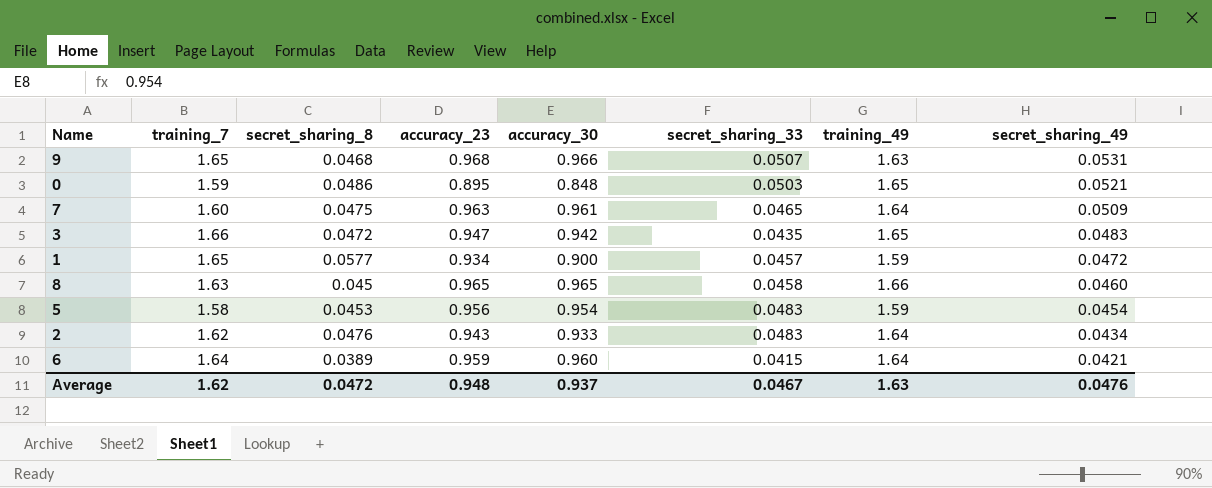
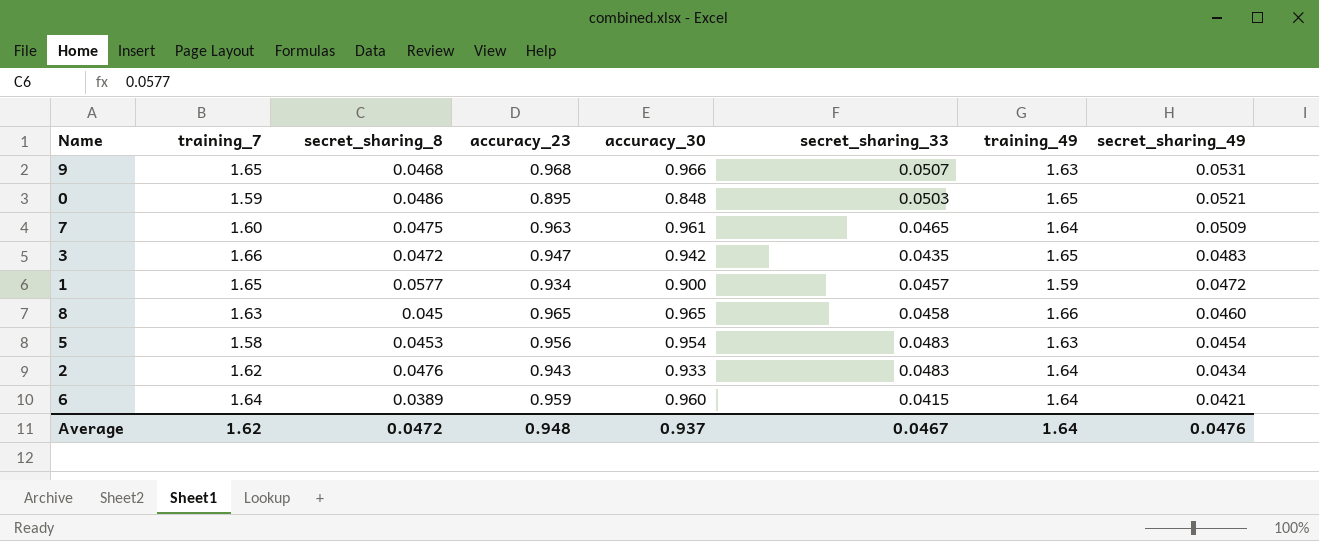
5 | training_49: 1.59 -> 1.63
Average | training_49: 1.63 -> 1.64

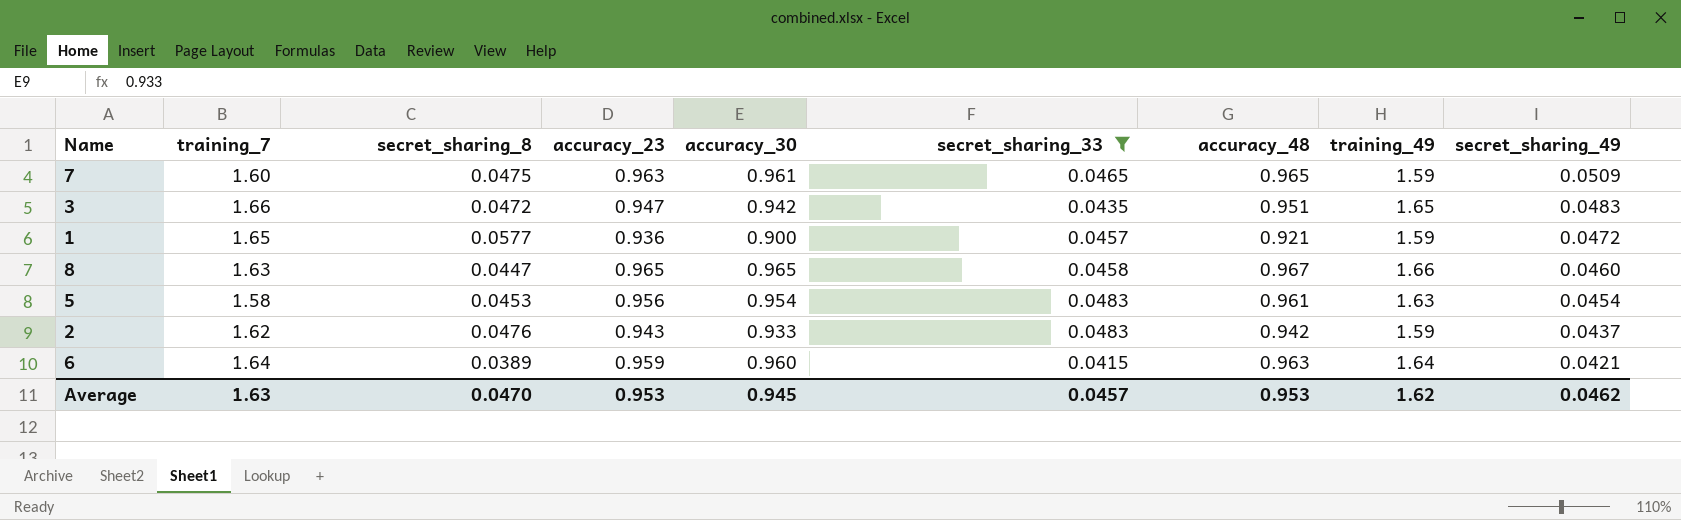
filter: none -> secret_sharing_33 <= 0.0483
column accuracy_48 | position: none -> 7
7 | training_49: 1.64 -> 1.59
1 | accuracy_23: 0.934 -> 0.936
8 | secret_sharing_8: 0.045 -> 0.0447
2 | training_49: 1.64 -> 1.59
2 | secret_sharing_49: 0.0434 -> 0.0437
Average | training_7: 1.62 -> 1.63
Average | secret_sharing_8: 0.0472 -> 0.0470
Average | accuracy_23: 0.948 -> 0.953
Average | accuracy_30: 0.937 -> 0.945
Average | secret_sharing_33: 0.0467 -> 0.0457
Average | training_49: 1.64 -> 1.62
Average | secret_sharing_49: 0.0476 -> 0.0462

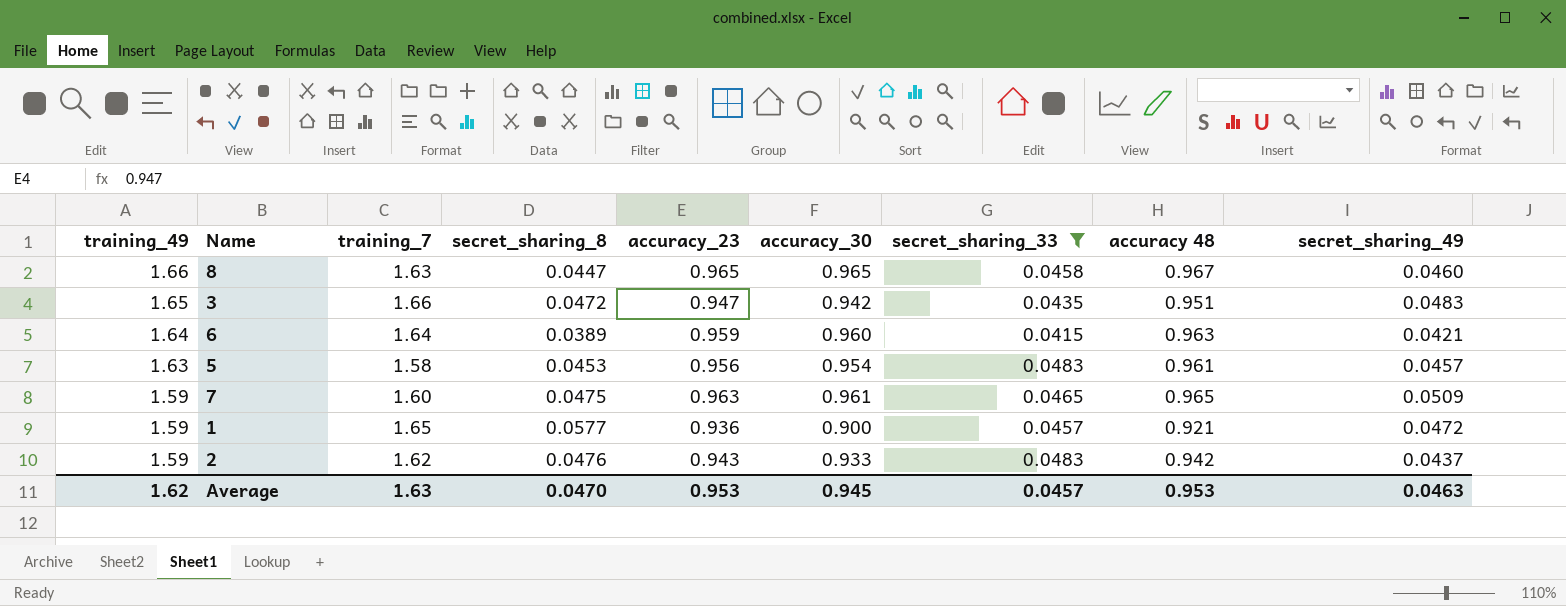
row order: secret_sharing_49 descending -> training_49 descending
column training_49 | position: 8 -> 1
column name: accuracy_48 -> accuracy 48
5 | secret_sharing_49: 0.0454 -> 0.0457
Average | secret_sharing_49: 0.0462 -> 0.0463

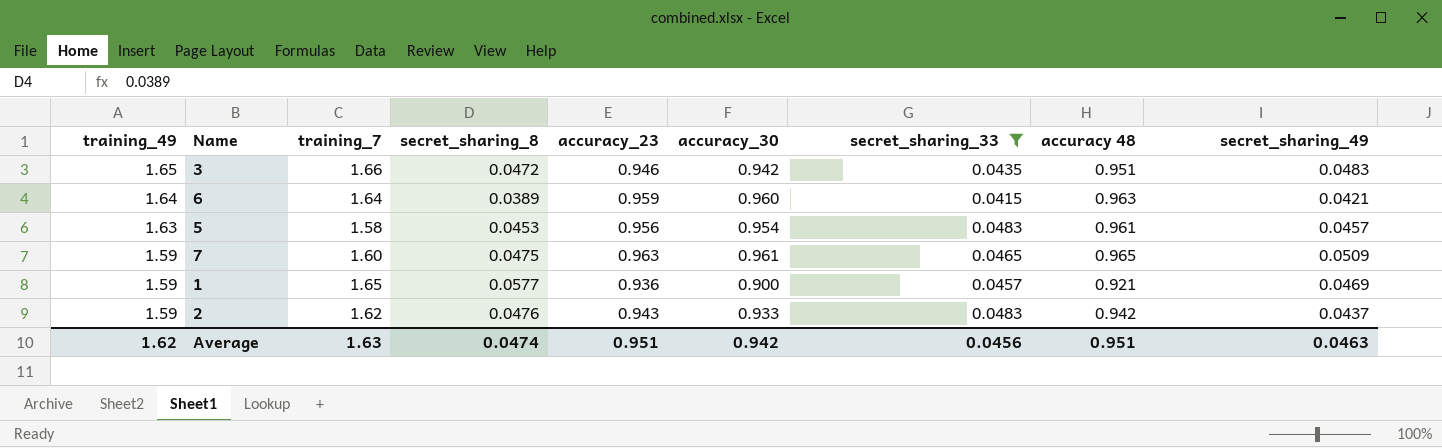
row 8: 1.66 | 1.63 | 0.0447 | 0.965 | 0.965 | 0.0458 | 0.967 | 0.0460 -> none
3 | accuracy_23: 0.947 -> 0.946
1 | secret_sharing_49: 0.0472 -> 0.0469
Average | secret_sharing_8: 0.0470 -> 0.0474
Average | accuracy_23: 0.953 -> 0.951
Average | accuracy_30: 0.945 -> 0.942
Average | secret_sharing_33: 0.0457 -> 0.0456
Average | accuracy 48: 0.953 -> 0.951

